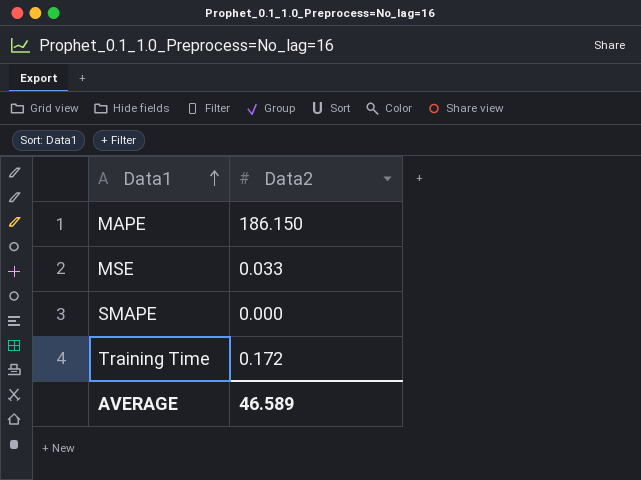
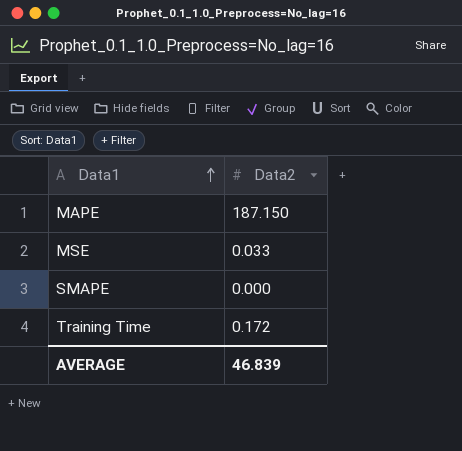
MAPE | Data2: 186.150 -> 187.150
AVERAGE | Data2: 46.589 -> 46.839

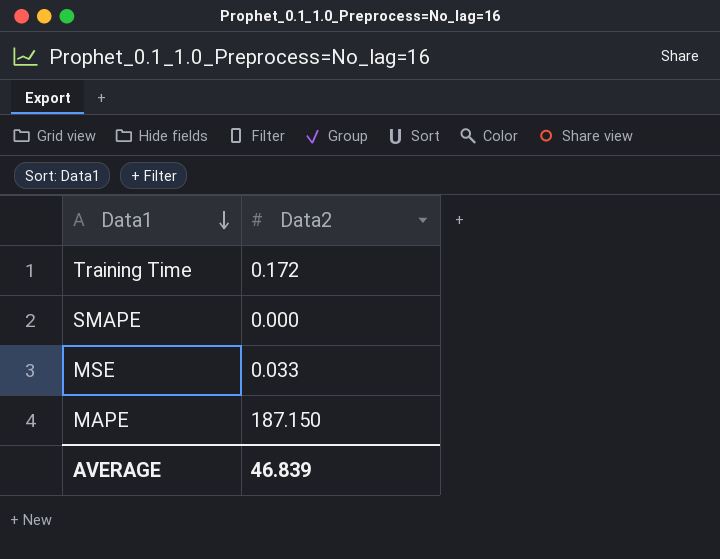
row order: Data1 ascending -> Data1 descending

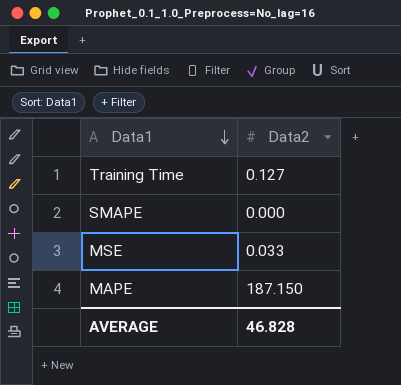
Training Time | Data2: 0.172 -> 0.127
AVERAGE | Data2: 46.839 -> 46.828

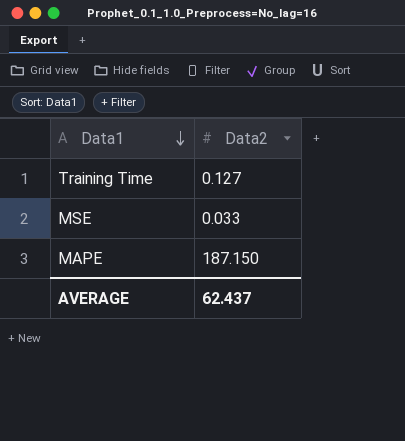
row SMAPE: 0.000 -> none
AVERAGE | Data2: 46.828 -> 62.437

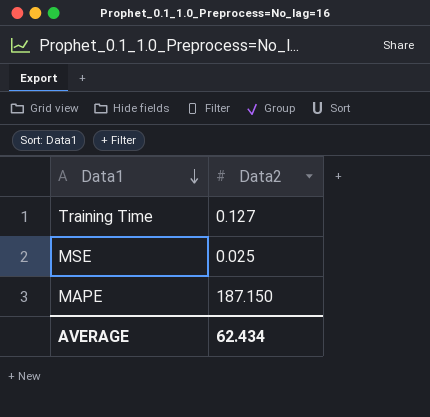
MSE | Data2: 0.033 -> 0.025
AVERAGE | Data2: 62.437 -> 62.434

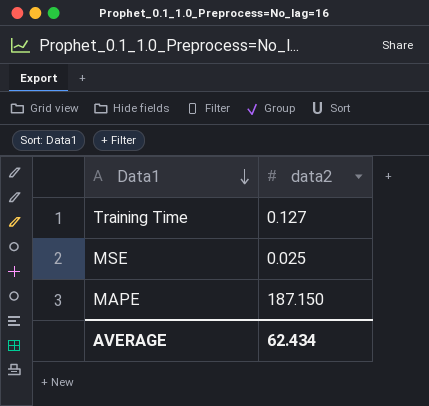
column name: Data2 -> data2

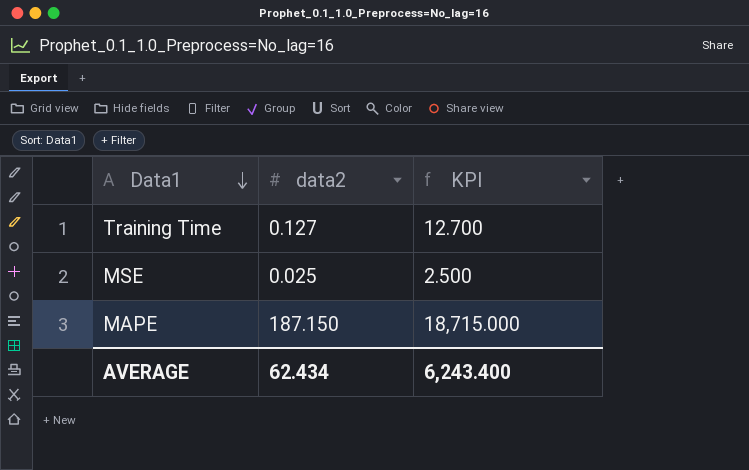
column KPI | formula: none -> [data2] * 100

